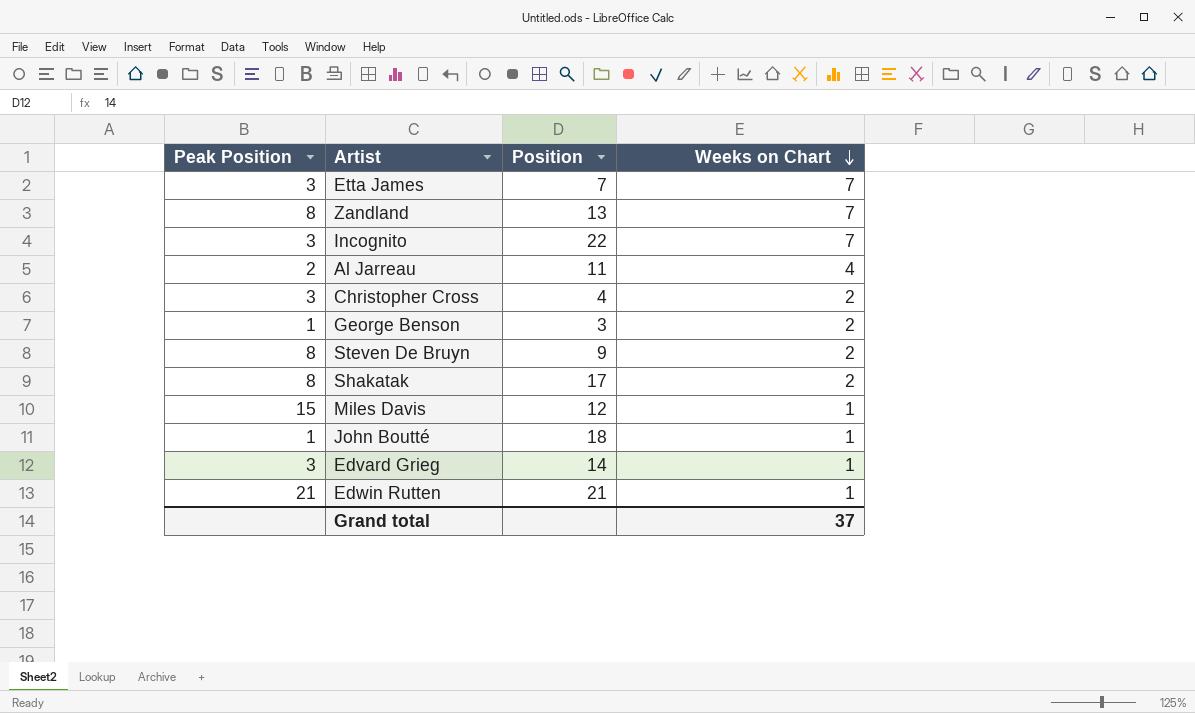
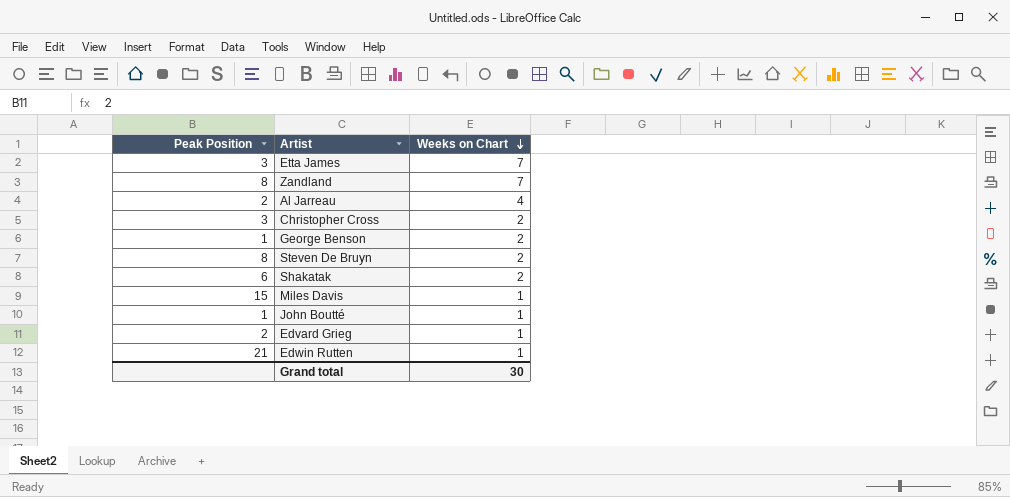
column Position | position: 3 -> none
row Incognito: 3 | 22 | 7 -> none
Shakatak | Peak Position: 8 -> 6
Edvard Grieg | Peak Position: 3 -> 2
Grand total | Weeks on Chart: 37 -> 30

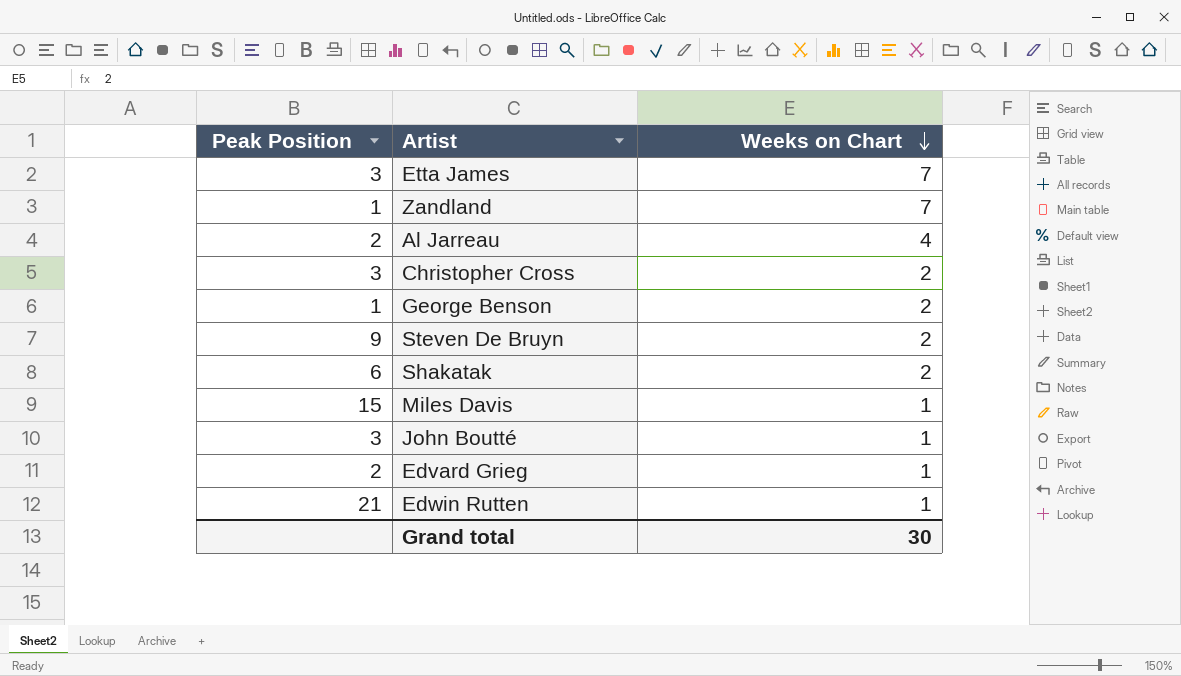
Zandland | Peak Position: 8 -> 1
Steven De Bruyn | Peak Position: 8 -> 9
John Boutté | Peak Position: 1 -> 3

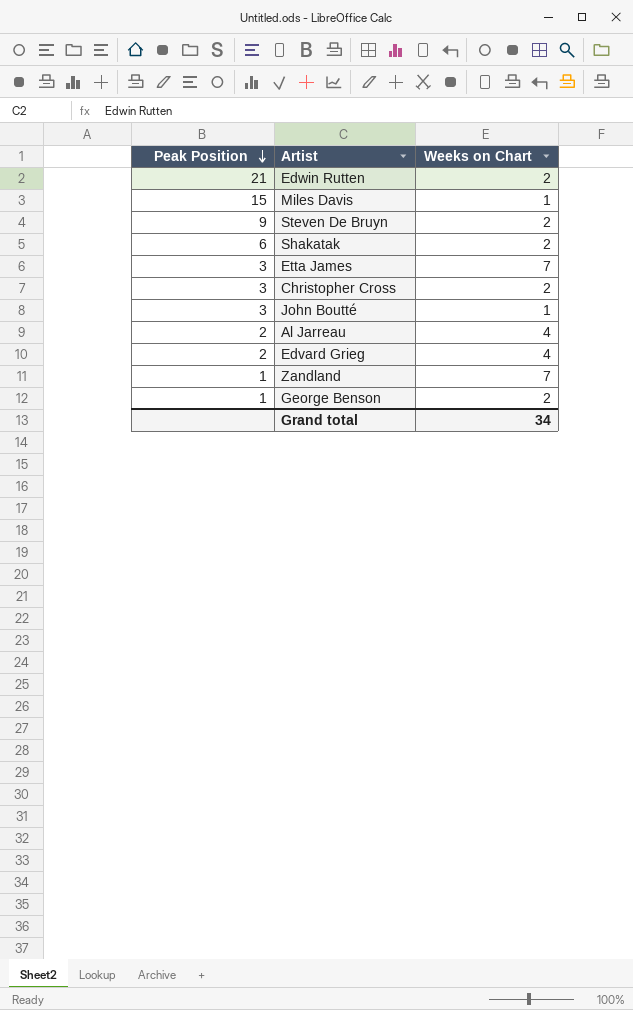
row order: Weeks on Chart descending -> Peak Position descending
Edwin Rutten | Weeks on Chart: 1 -> 2
Edvard Grieg | Weeks on Chart: 1 -> 4
Grand total | Weeks on Chart: 30 -> 34

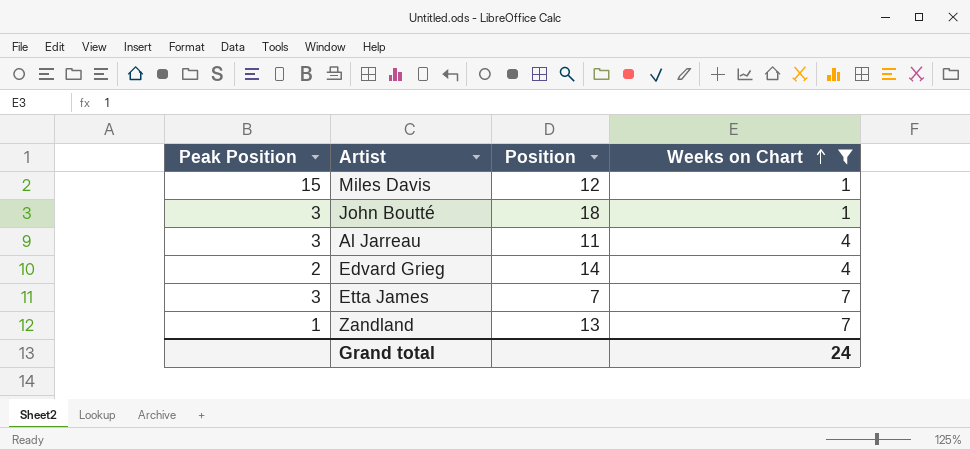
filter: none -> Weeks on Chart != 2
row order: Peak Position descending -> Weeks on Chart ascending
column Position | position: none -> 3
Al Jarreau | Peak Position: 2 -> 3
Grand total | Weeks on Chart: 34 -> 24

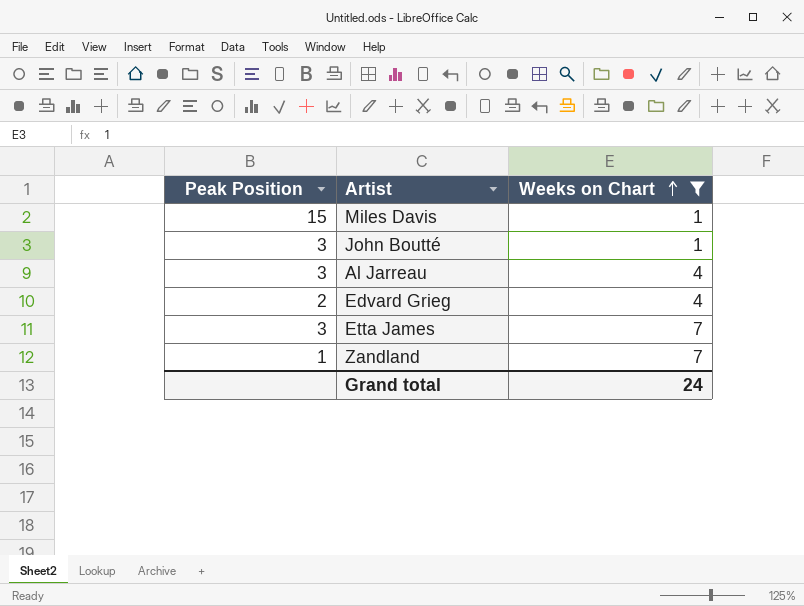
column Position | position: 3 -> none

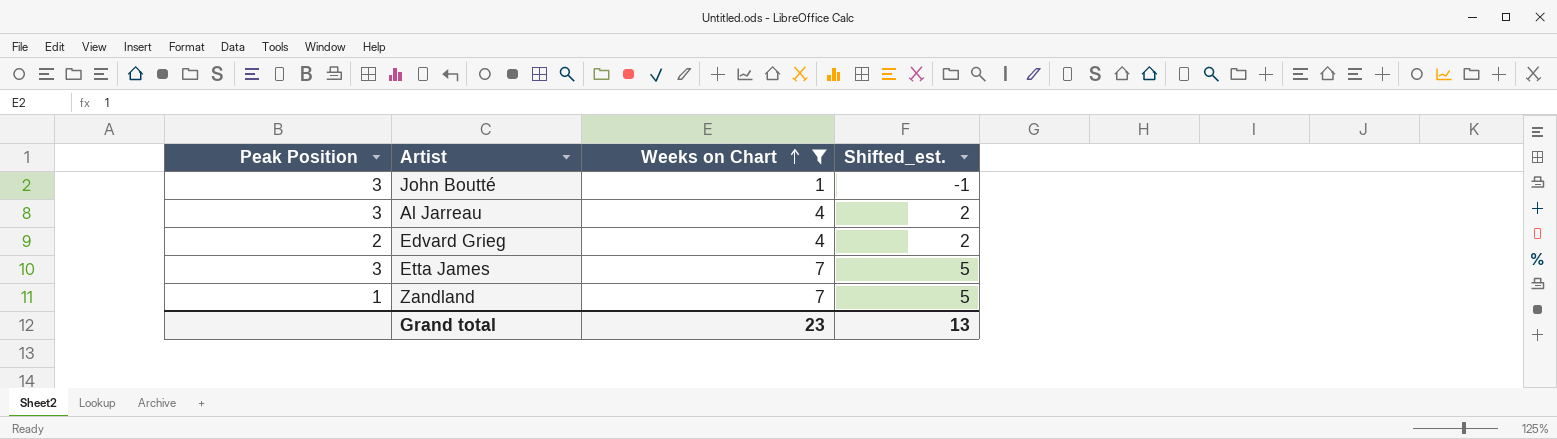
column Shifted_est. | formula: none -> [Weeks on Chart] - 2
row Miles Davis: 15 | 1 -> none
Grand total | Weeks on Chart: 24 -> 23

